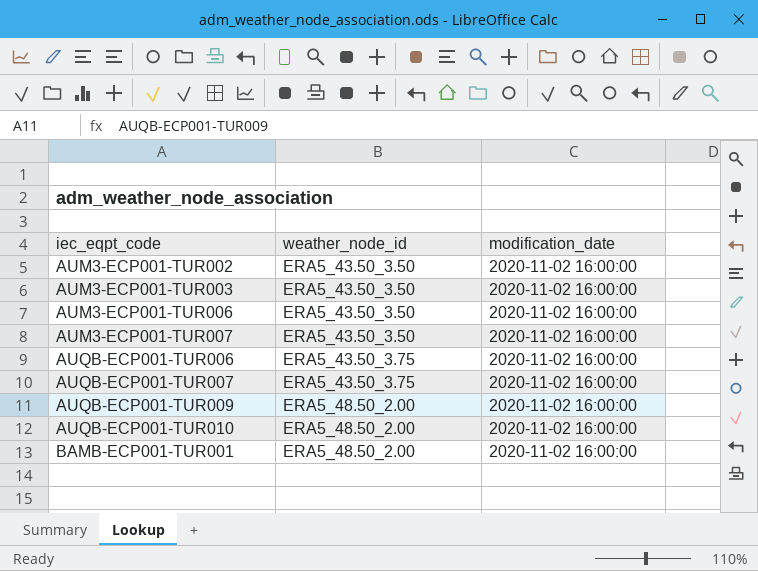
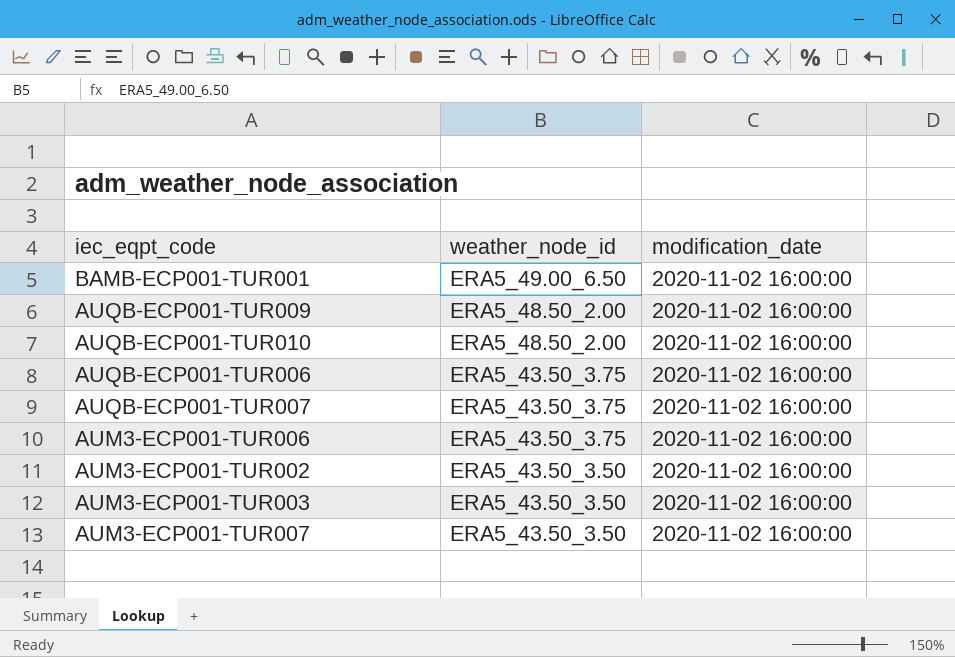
row order: iec_eqpt_code ascending -> weather_node_id descending
BAMB-ECP001-TUR001 | weather_node_id: ERA5_48.50_2.00 -> ERA5_49.00_6.50
AUM3-ECP001-TUR006 | weather_node_id: ERA5_43.50_3.50 -> ERA5_43.50_3.75

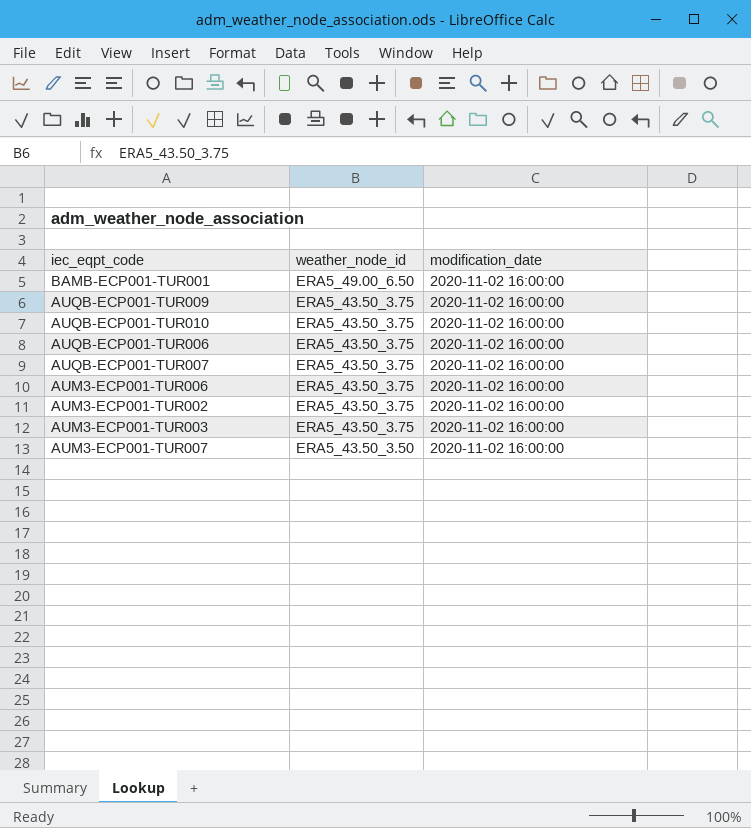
AUQB-ECP001-TUR009 | weather_node_id: ERA5_48.50_2.00 -> ERA5_43.50_3.75
AUQB-ECP001-TUR010 | weather_node_id: ERA5_48.50_2.00 -> ERA5_43.50_3.75
AUM3-ECP001-TUR002 | weather_node_id: ERA5_43.50_3.50 -> ERA5_43.50_3.75
AUM3-ECP001-TUR003 | weather_node_id: ERA5_43.50_3.50 -> ERA5_43.50_3.75

